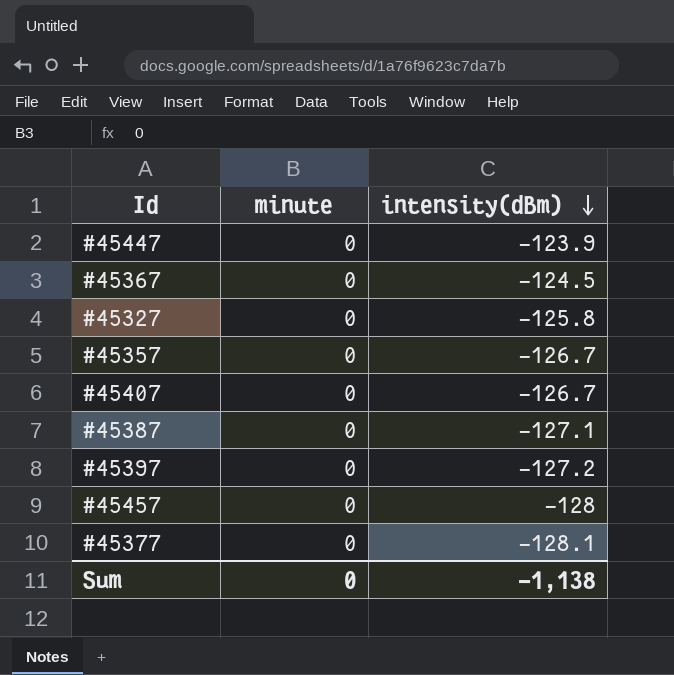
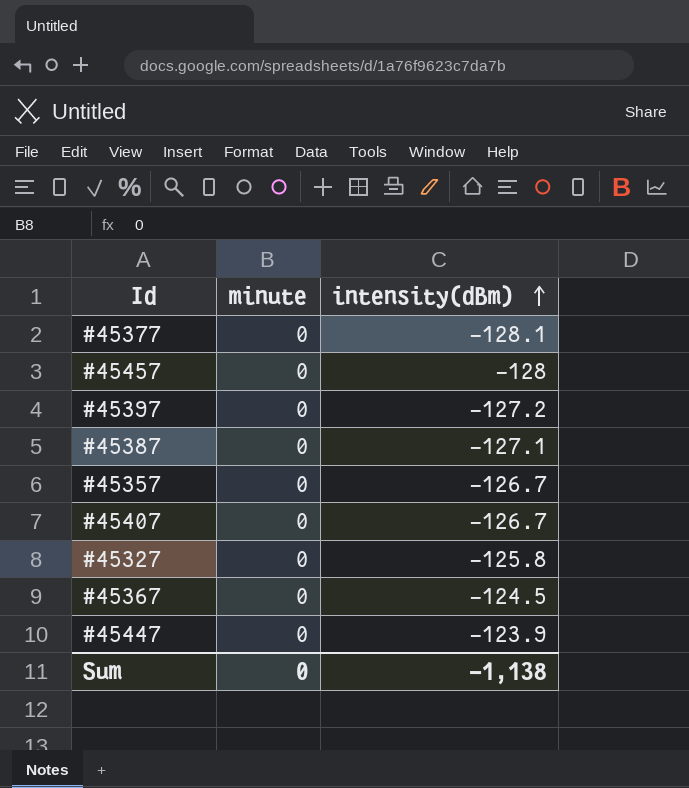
row order: intensity(dBm) descending -> intensity(dBm) ascending

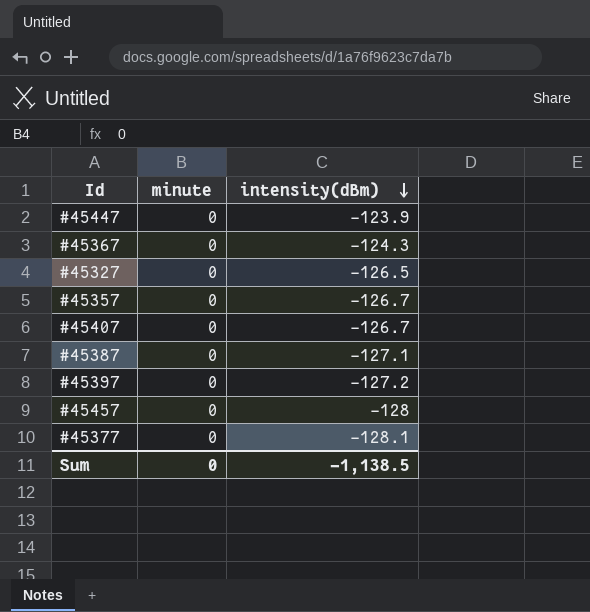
row order: intensity(dBm) ascending -> intensity(dBm) descending
#45367 | intensity(dBm): -124.5 -> -124.3
#45327 | intensity(dBm): -125.8 -> -126.5
Sum | intensity(dBm): -1,138 -> -1,138.5

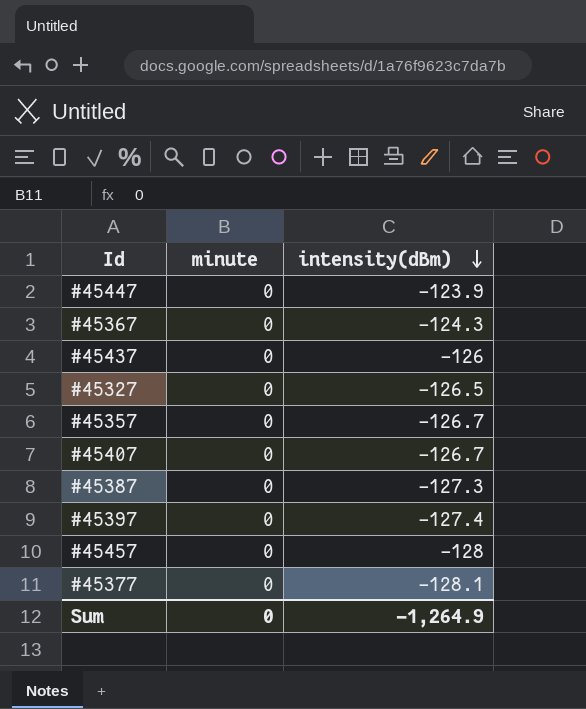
row #45437: none -> 0 | -126
#45387 | intensity(dBm): -127.1 -> -127.3
#45397 | intensity(dBm): -127.2 -> -127.4
Sum | intensity(dBm): -1,138.5 -> -1,264.9

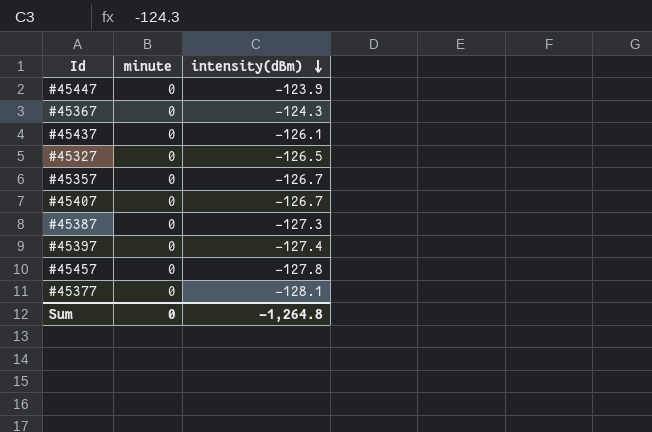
#45437 | intensity(dBm): -126 -> -126.1
#45457 | intensity(dBm): -128 -> -127.8
Sum | intensity(dBm): -1,264.9 -> -1,264.8

